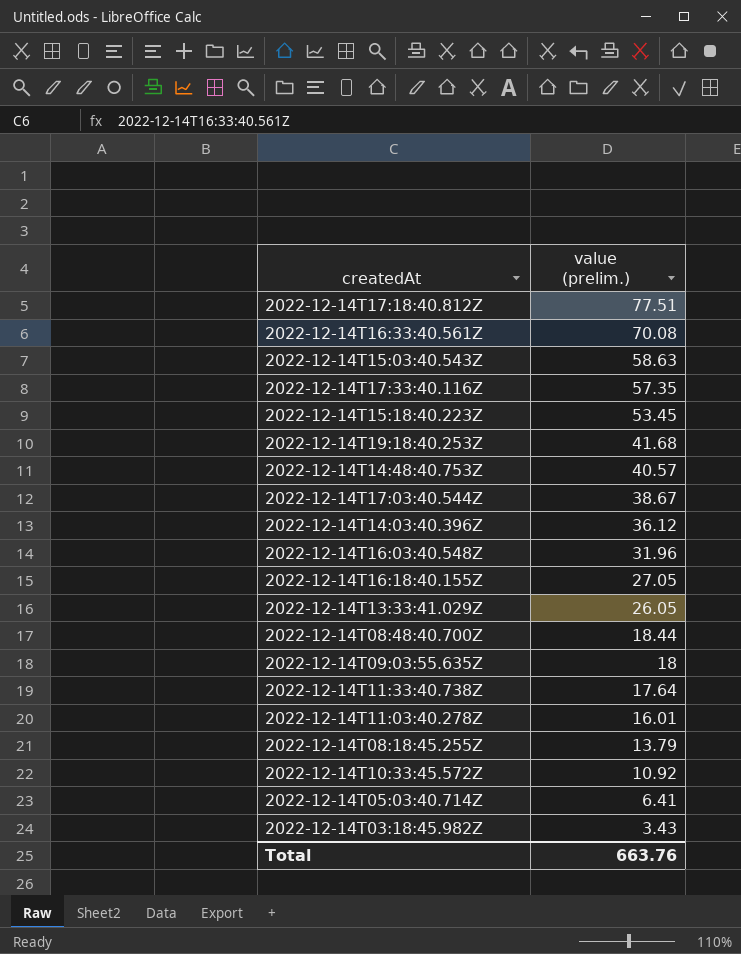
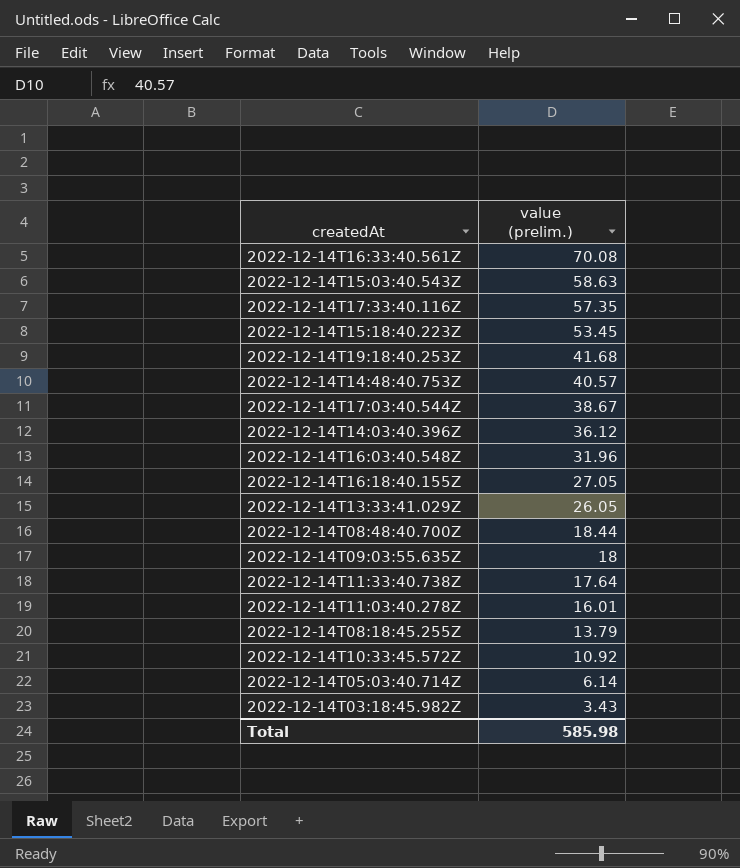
row 2022-12-14T17:18:40.812Z: 77.51 -> none
2022-12-14T05:03:40.714Z | value (prelim.): 6.41 -> 6.14
Total | value (prelim.): 663.76 -> 585.98

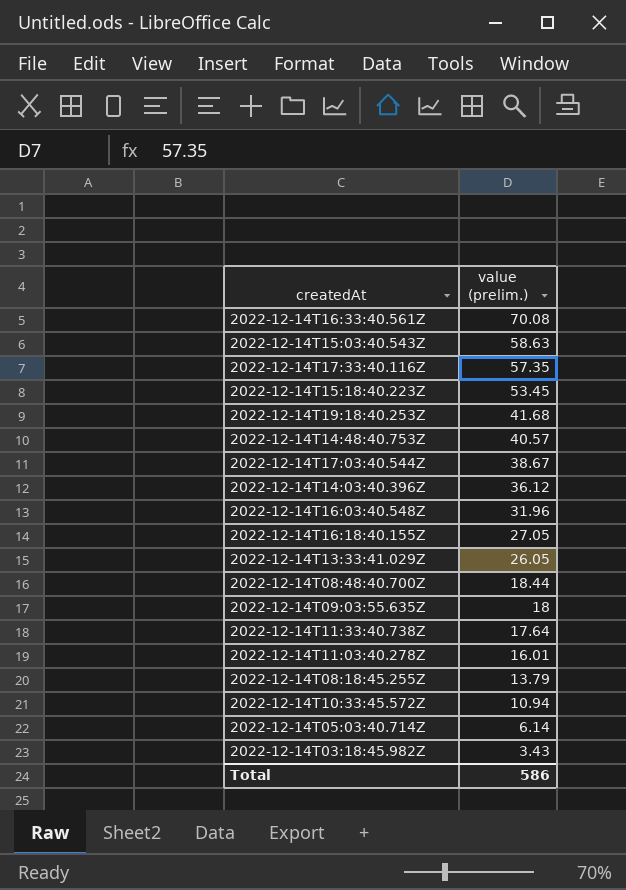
2022-12-14T10:33:45.572Z | value (prelim.): 10.92 -> 10.94
Total | value (prelim.): 585.98 -> 586

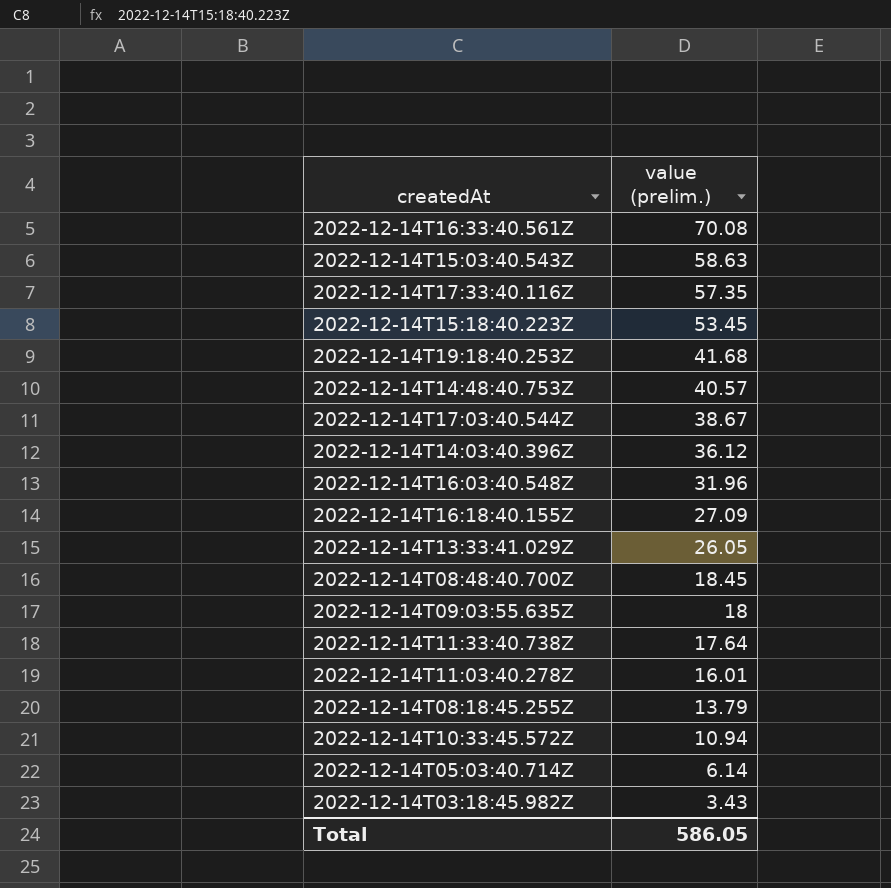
2022-12-14T16:18:40.155Z | value (prelim.): 27.05 -> 27.09
2022-12-14T08:48:40.700Z | value (prelim.): 18.44 -> 18.45
Total | value (prelim.): 586 -> 586.05

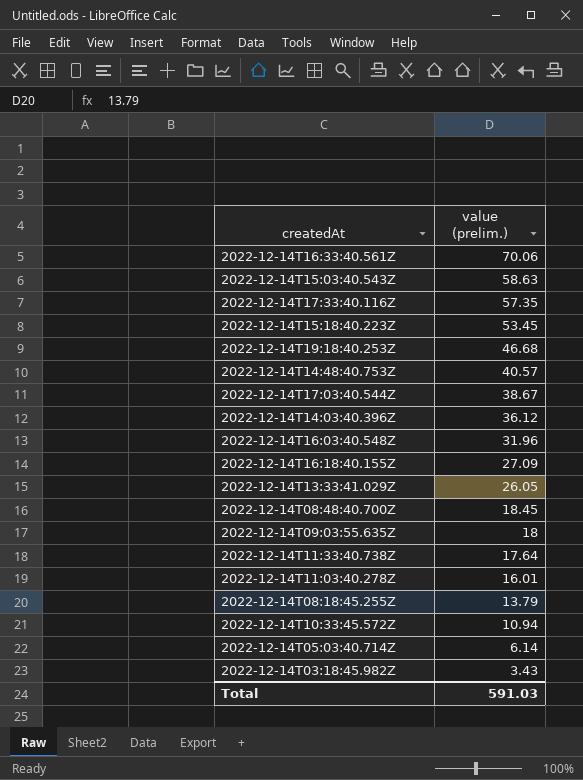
2022-12-14T16:33:40.561Z | value (prelim.): 70.08 -> 70.06
2022-12-14T19:18:40.253Z | value (prelim.): 41.68 -> 46.68
Total | value (prelim.): 586.05 -> 591.03

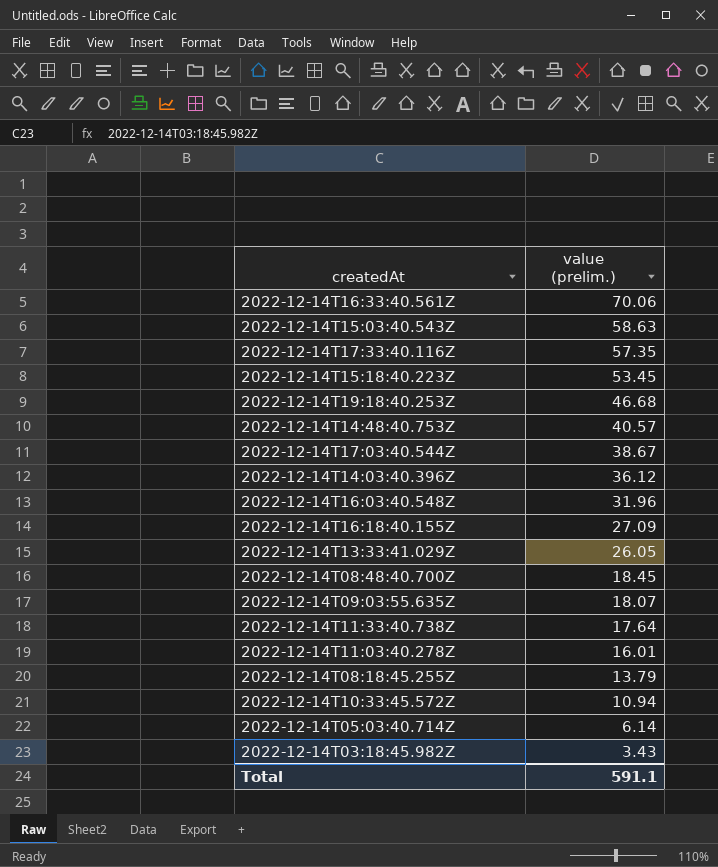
2022-12-14T09:03:55.635Z | value (prelim.): 18 -> 18.07
Total | value (prelim.): 591.03 -> 591.1

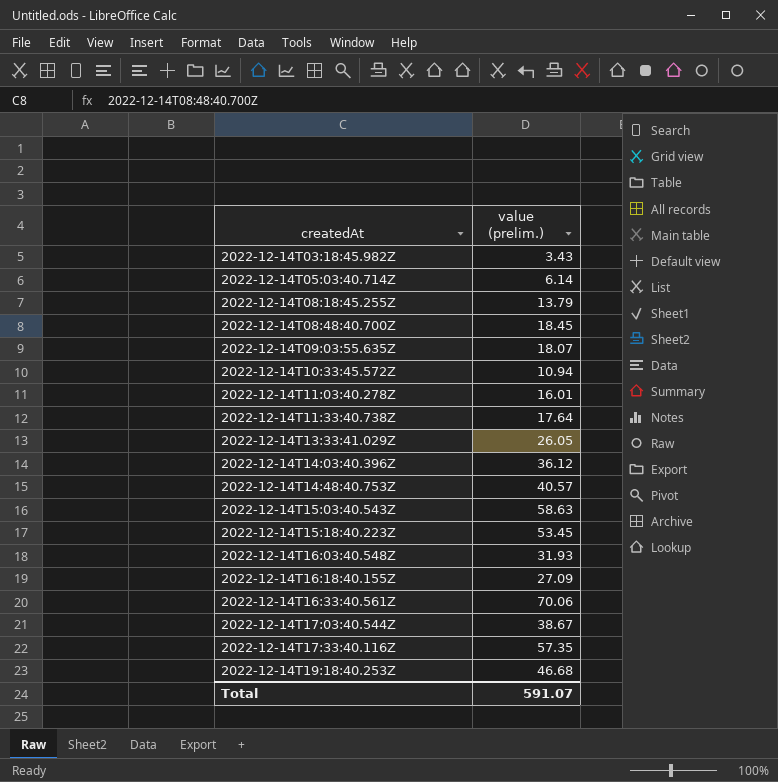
row order: value (prelim.) descending -> createdAt ascending
2022-12-14T16:03:40.548Z | value (prelim.): 31.96 -> 31.93
Total | value (prelim.): 591.1 -> 591.07

